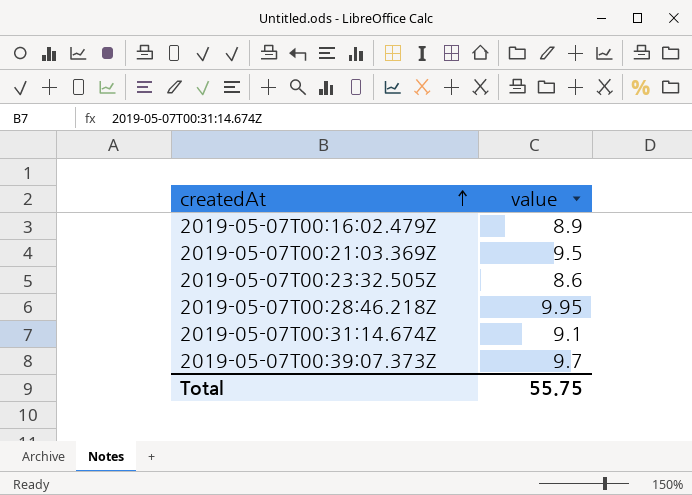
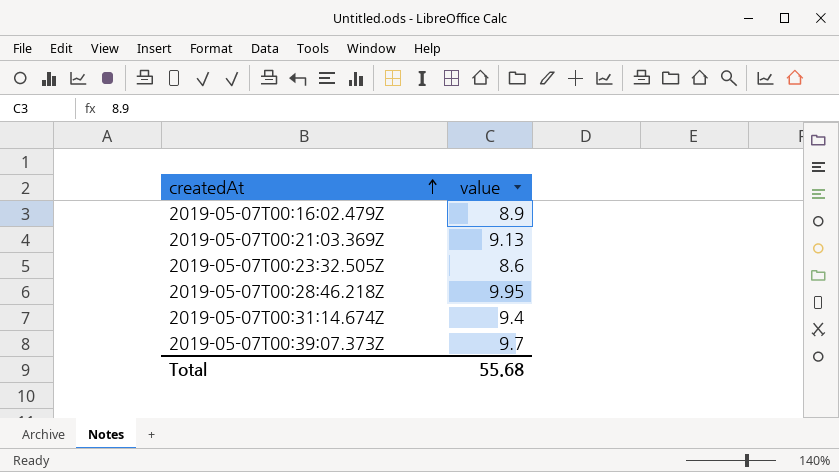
2019-05-07T00:21:03.369Z | value: 9.5 -> 9.13
2019-05-07T00:31:14.674Z | value: 9.1 -> 9.4
Total | value: 55.75 -> 55.68

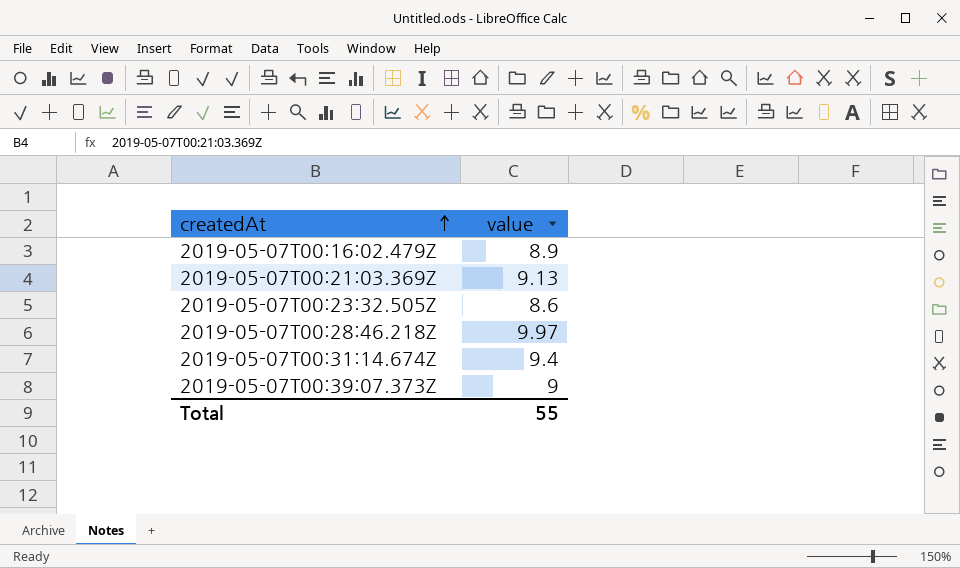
2019-05-07T00:28:46.218Z | value: 9.95 -> 9.97
2019-05-07T00:39:07.373Z | value: 9.7 -> 9
Total | value: 55.68 -> 55

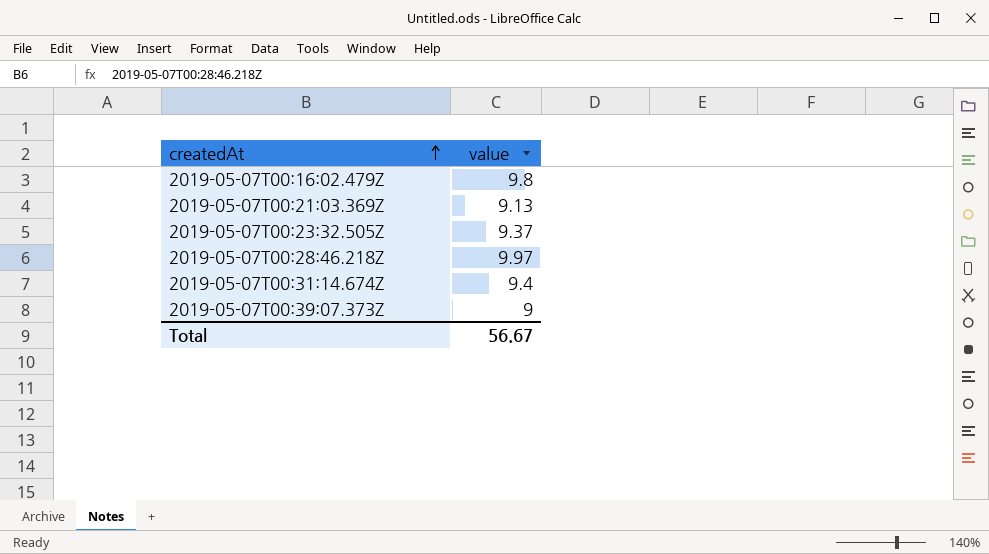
2019-05-07T00:16:02.479Z | value: 8.9 -> 9.8
2019-05-07T00:23:32.505Z | value: 8.6 -> 9.37
Total | value: 55 -> 56.67

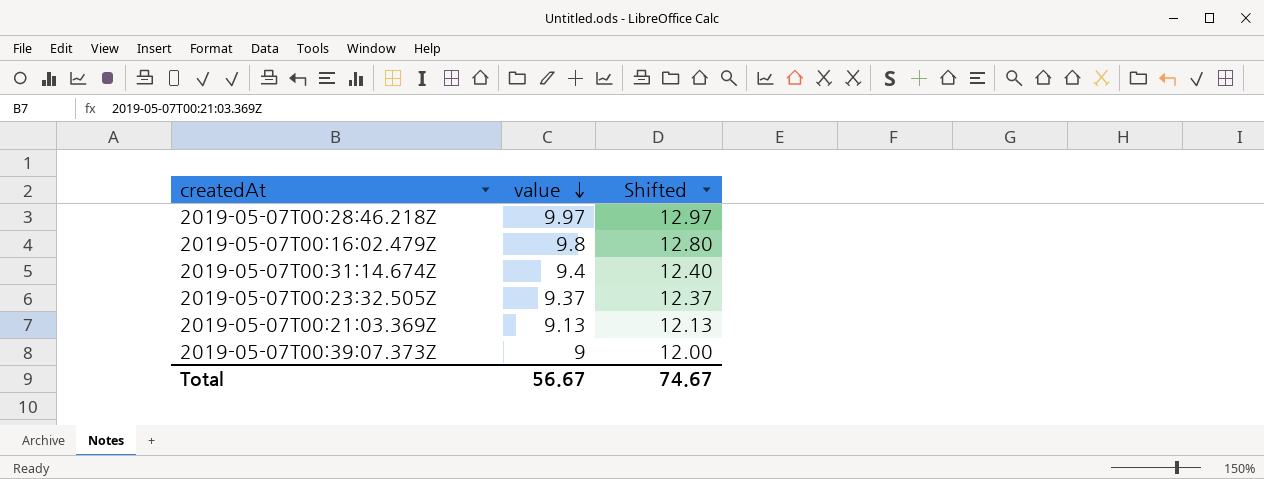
row order: createdAt ascending -> value descending
column Shifted | formula: none -> [value] + 3

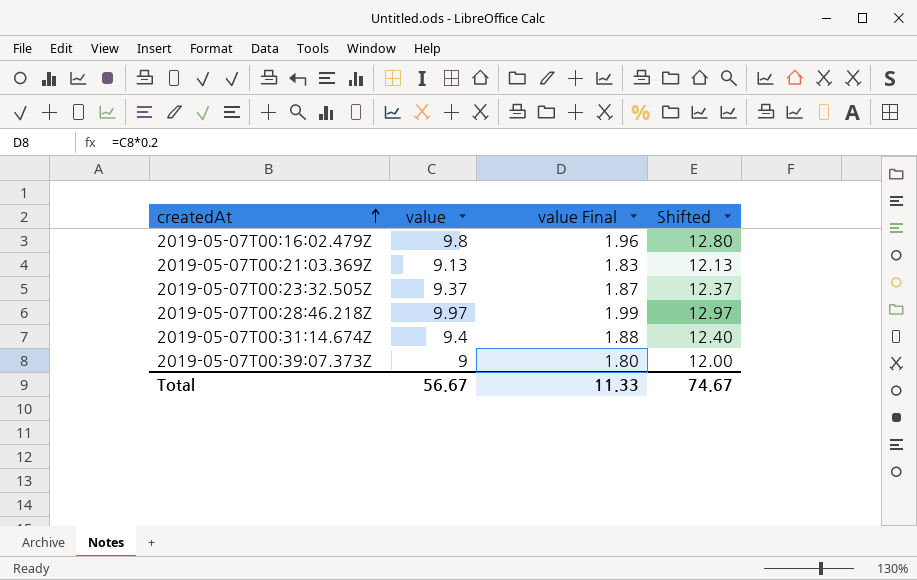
row order: value descending -> createdAt ascending
column value Final | formula: none -> [value] * 0.2

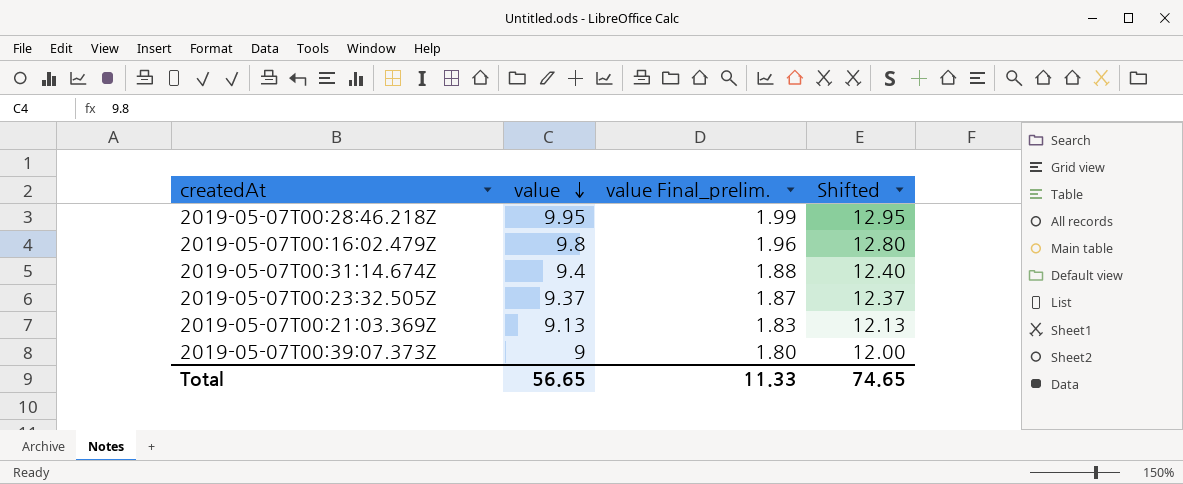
row order: createdAt ascending -> value descending
column name: value Final -> value Final_prelim.
2019-05-07T00:28:46.218Z | value: 9.97 -> 9.95
2019-05-07T00:28:46.218Z | Shifted: 12.97 -> 12.95
Total | value: 56.67 -> 56.65
Total | Shifted: 74.67 -> 74.65

